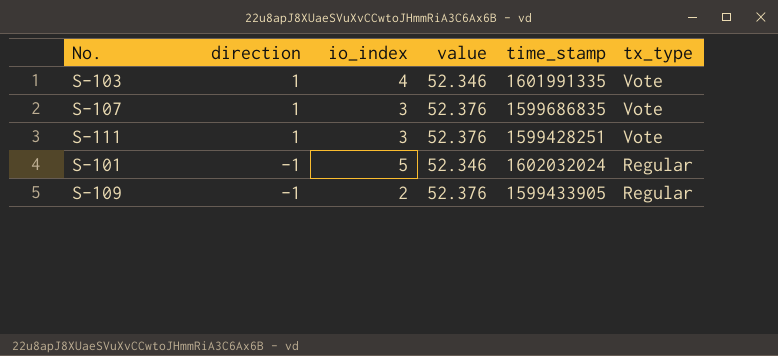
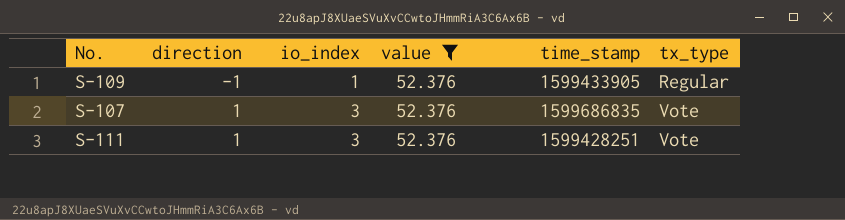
filter: none -> value = 52.376
row order: direction descending -> direction ascending
S-109 | io_index: 2 -> 1

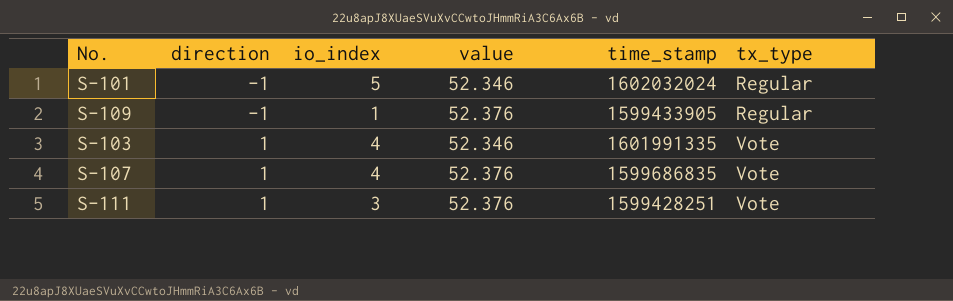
filter: value = 52.376 -> none
S-107 | io_index: 3 -> 4

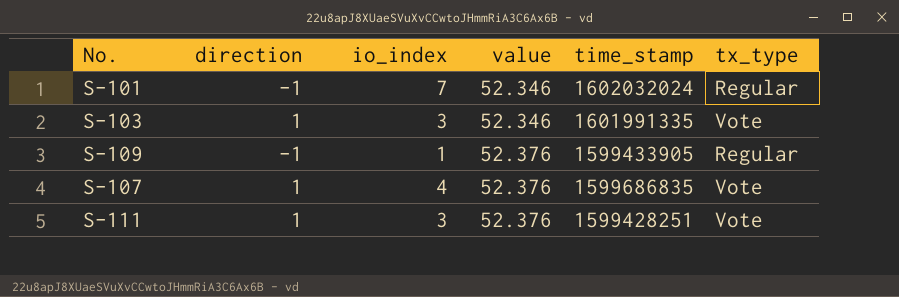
row order: direction ascending -> value ascending
S-101 | io_index: 5 -> 7
S-103 | io_index: 4 -> 3

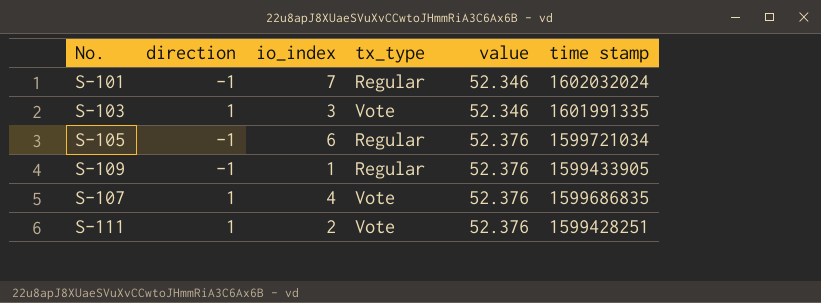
column tx_type | position: 6 -> 4
column name: time_stamp -> time stamp
row S-105: none -> -1 | 6 | Regular | 52.376 | 1599721034
S-111 | io_index: 3 -> 2

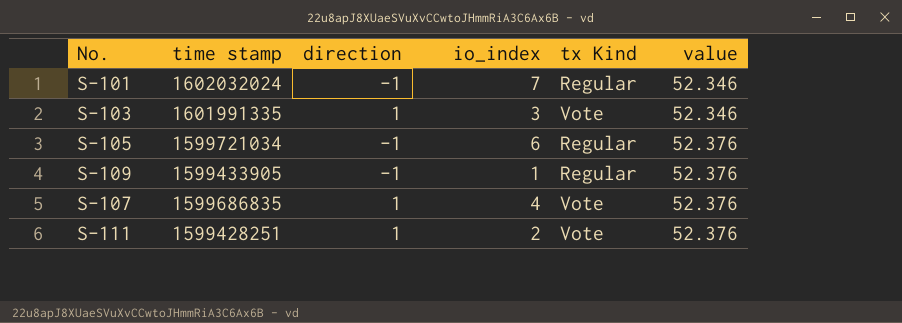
column time stamp | position: 6 -> 2
column name: tx_type -> tx Kind

